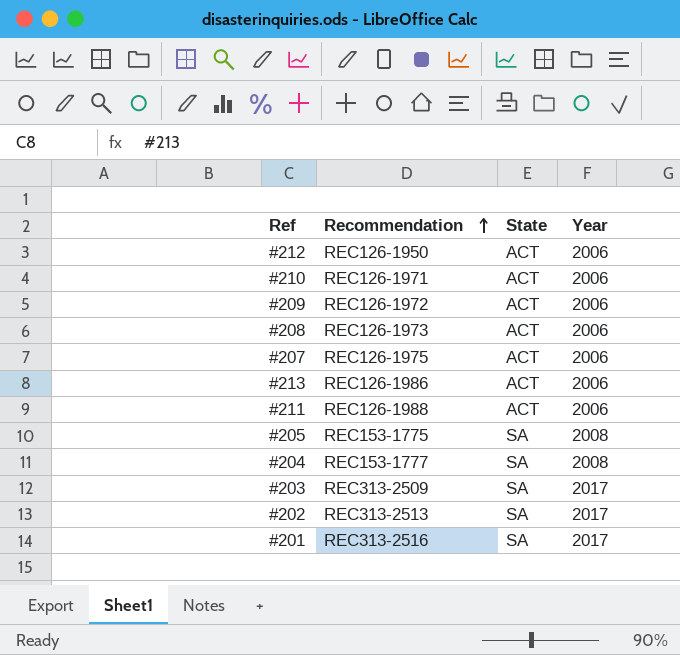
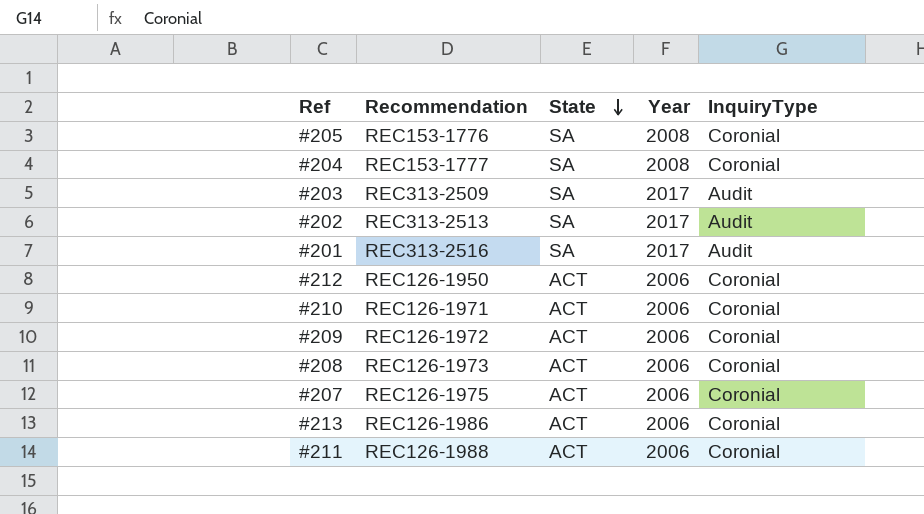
row order: Recommendation ascending -> State descending
column InquiryType | position: none -> 5
#205 | Recommendation: REC153-1775 -> REC153-1776

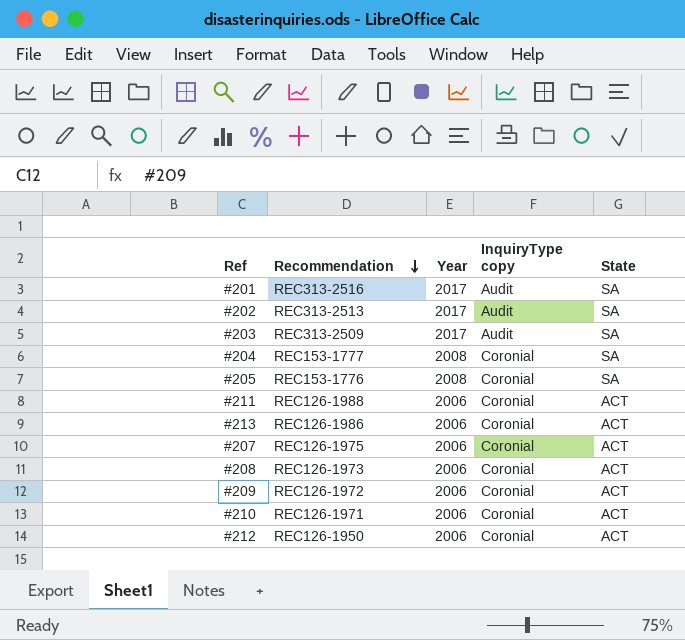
row order: State descending -> Recommendation descending
column name: InquiryType -> InquiryType copy
column State | position: 3 -> 5

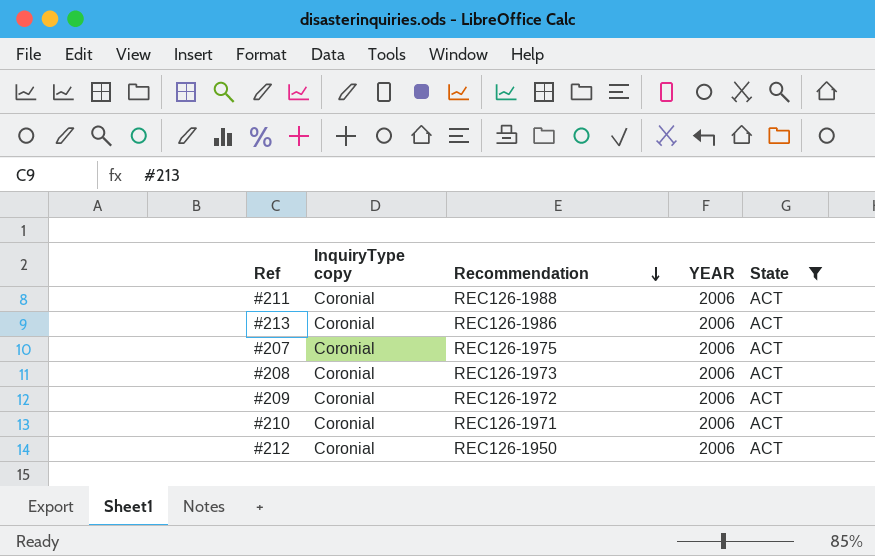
filter: none -> State = ACT
column InquiryType copy | position: 4 -> 2
column name: Year -> YEAR

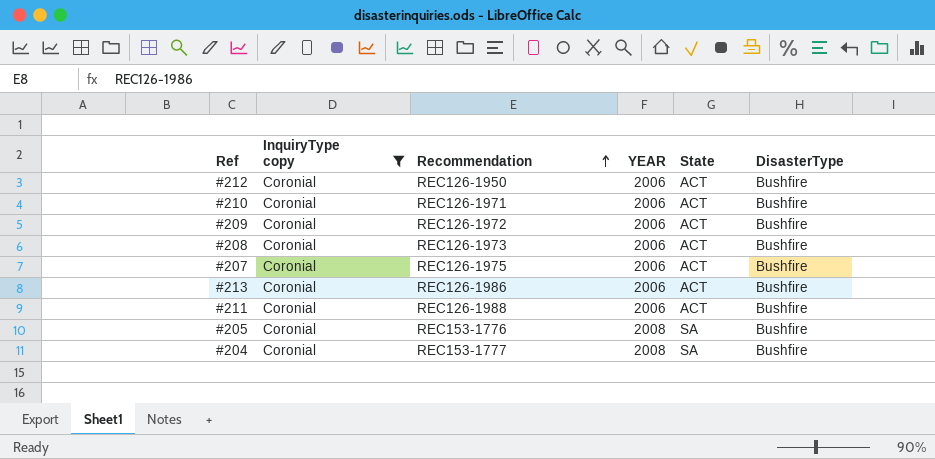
filter: State = ACT -> InquiryType copy = Coronial
row order: Recommendation descending -> Recommendation ascending
column DisasterType | position: none -> 6

